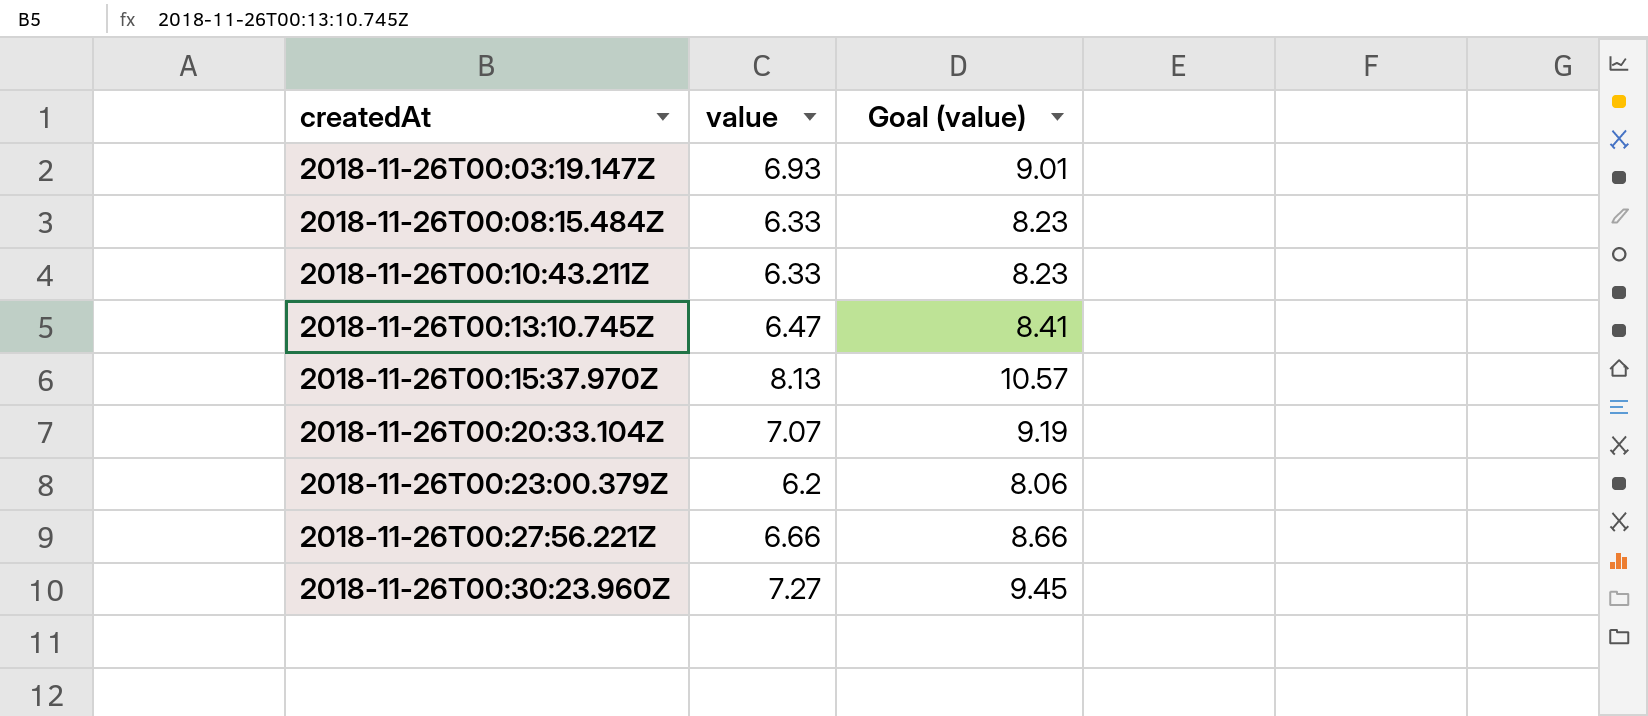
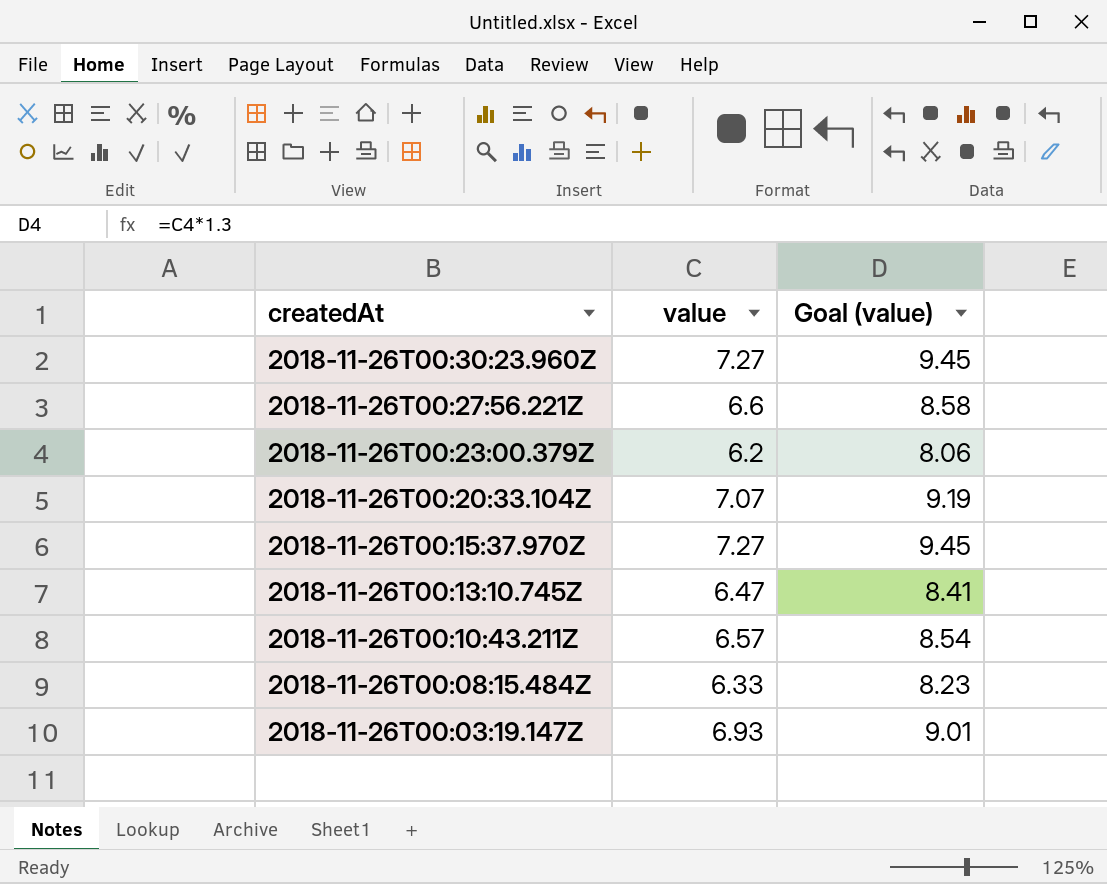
row order: createdAt ascending -> createdAt descending
2018-11-26T00:27:56.221Z | value: 6.66 -> 6.6
2018-11-26T00:27:56.221Z | Goal (value): 8.66 -> 8.58
2018-11-26T00:15:37.970Z | value: 8.13 -> 7.27
2018-11-26T00:15:37.970Z | Goal (value): 10.57 -> 9.45
2018-11-26T00:10:43.211Z | value: 6.33 -> 6.57
2018-11-26T00:10:43.211Z | Goal (value): 8.23 -> 8.54

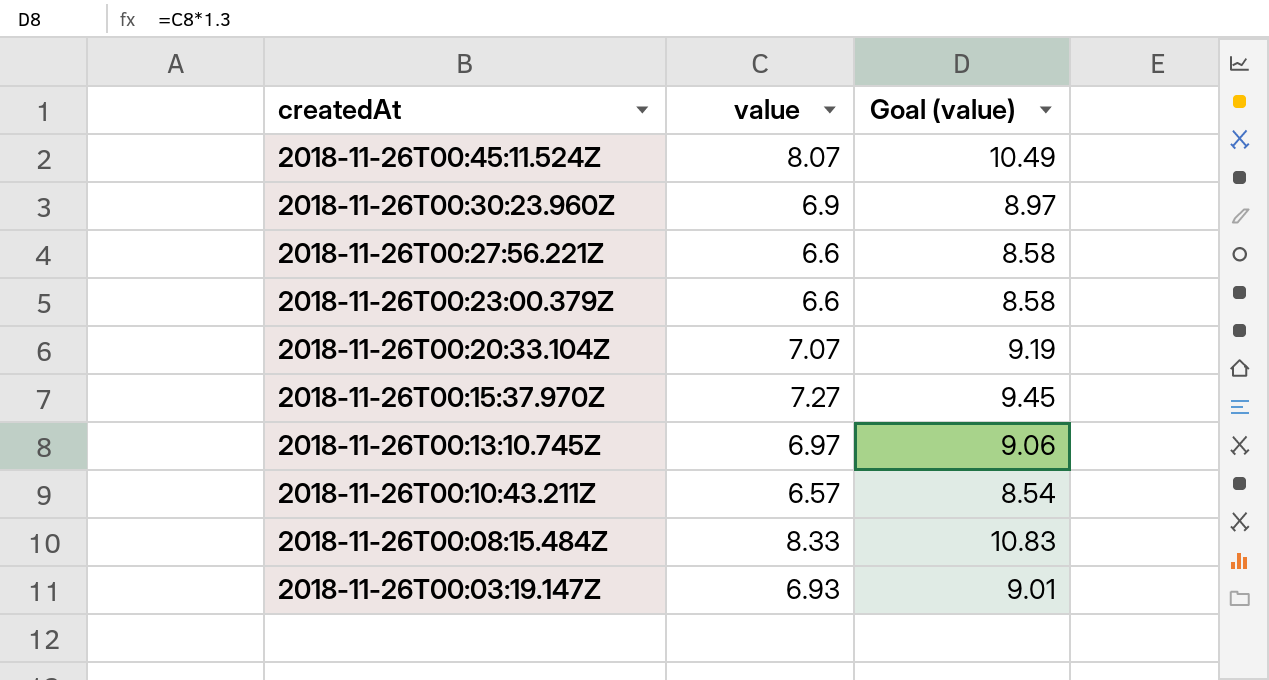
row 2018-11-26T00:45:11.524Z: none -> 8.07 | 10.49
2018-11-26T00:30:23.960Z | value: 7.27 -> 6.9
2018-11-26T00:30:23.960Z | Goal (value): 9.45 -> 8.97
2018-11-26T00:23:00.379Z | value: 6.2 -> 6.6
2018-11-26T00:23:00.379Z | Goal (value): 8.06 -> 8.58
2018-11-26T00:13:10.745Z | value: 6.47 -> 6.97
2018-11-26T00:13:10.745Z | Goal (value): 8.41 -> 9.06
2018-11-26T00:08:15.484Z | value: 6.33 -> 8.33
2018-11-26T00:08:15.484Z | Goal (value): 8.23 -> 10.83

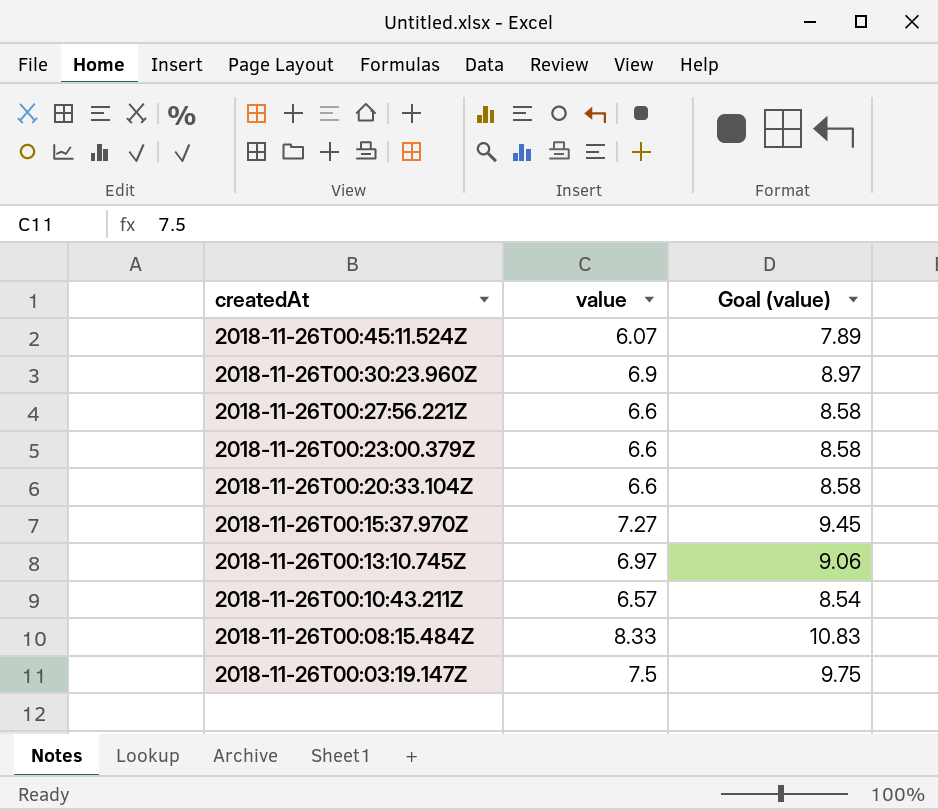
2018-11-26T00:45:11.524Z | value: 8.07 -> 6.07
2018-11-26T00:45:11.524Z | Goal (value): 10.49 -> 7.89
2018-11-26T00:20:33.104Z | value: 7.07 -> 6.6
2018-11-26T00:20:33.104Z | Goal (value): 9.19 -> 8.58
2018-11-26T00:03:19.147Z | value: 6.93 -> 7.5
2018-11-26T00:03:19.147Z | Goal (value): 9.01 -> 9.75

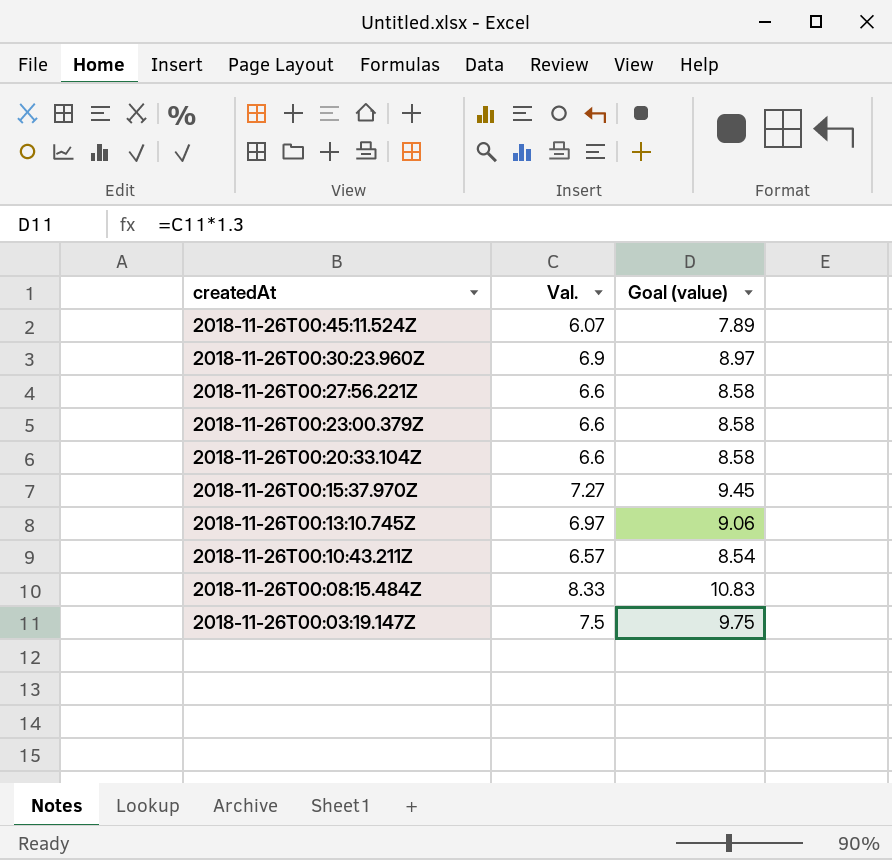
column name: value -> Val.

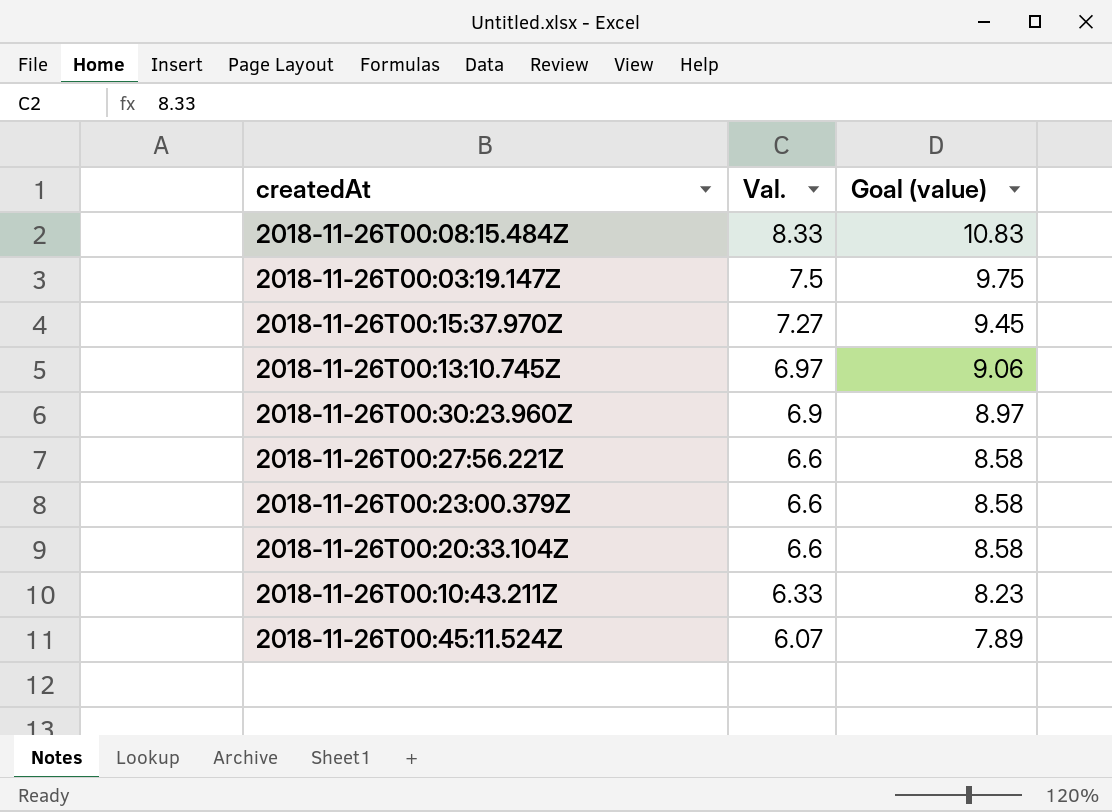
row order: createdAt descending -> Val. descending
2018-11-26T00:10:43.211Z | Val.: 6.57 -> 6.33
2018-11-26T00:10:43.211Z | Goal (value): 8.54 -> 8.23

